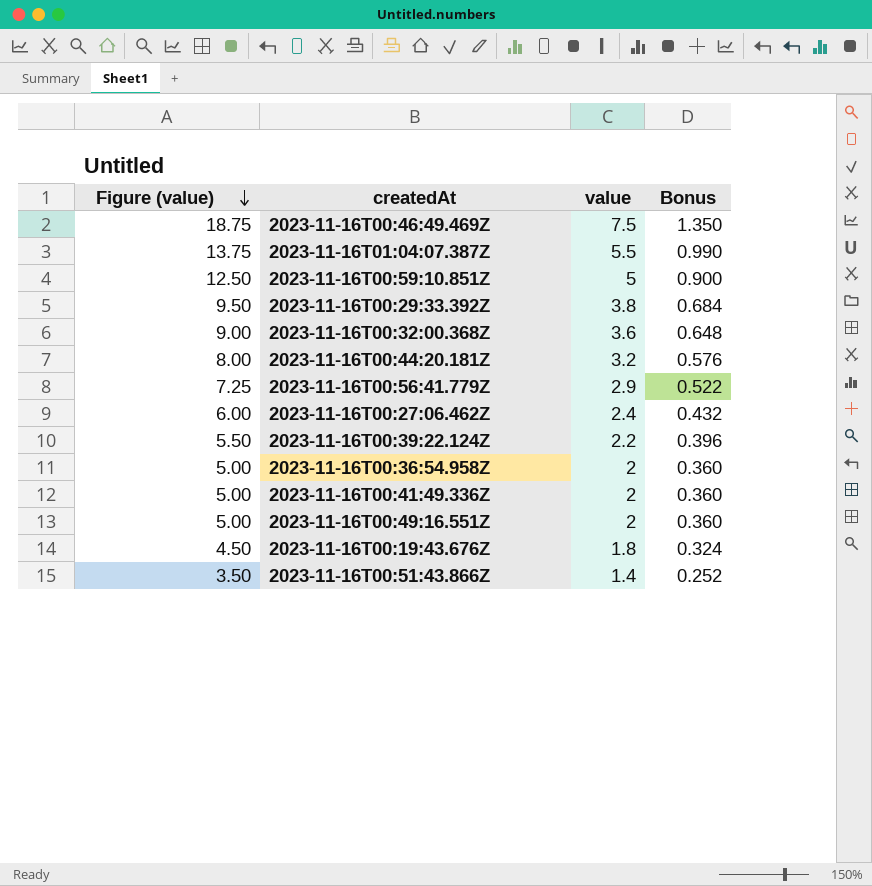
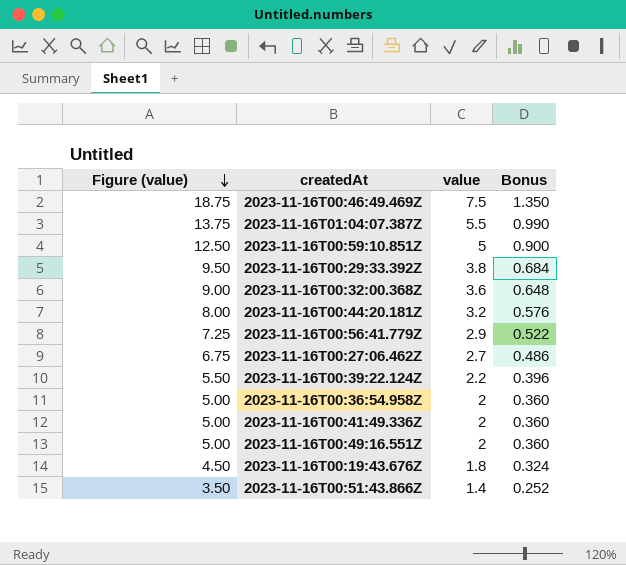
2023-11-16T00:27:06.462Z | Figure (value): 6.00 -> 6.75
2023-11-16T00:27:06.462Z | value: 2.4 -> 2.7
2023-11-16T00:27:06.462Z | Bonus: 0.432 -> 0.486

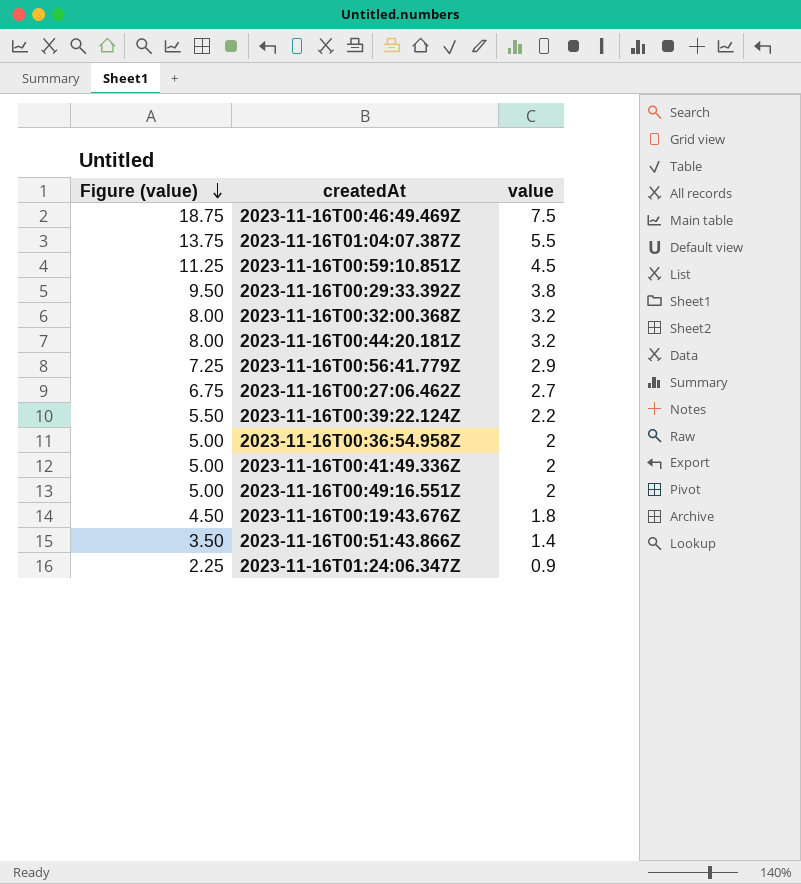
column Bonus | formula: [value] * 0.18 -> none
2023-11-16T00:59:10.851Z | Figure (value): 12.50 -> 11.25
2023-11-16T00:59:10.851Z | value: 5 -> 4.5
2023-11-16T00:32:00.368Z | Figure (value): 9.00 -> 8.00
2023-11-16T00:32:00.368Z | value: 3.6 -> 3.2
row 2023-11-16T01:24:06.347Z: none -> 2.25 | 0.9

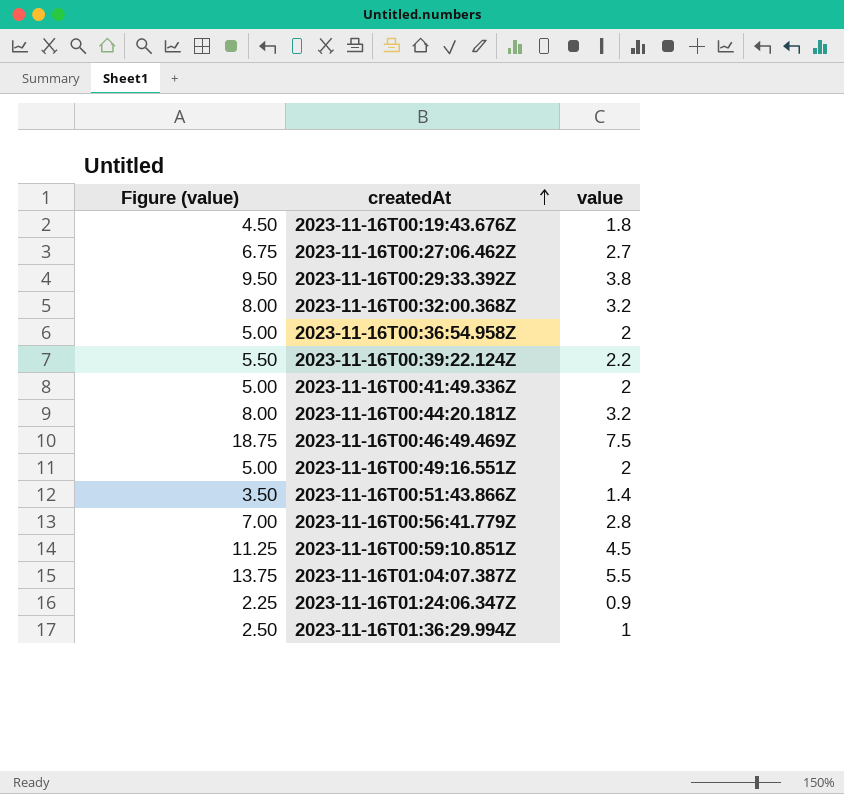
row order: Figure (value) descending -> createdAt ascending
2023-11-16T00:56:41.779Z | Figure (value): 7.25 -> 7.00
2023-11-16T00:56:41.779Z | value: 2.9 -> 2.8
row 2023-11-16T01:36:29.994Z: none -> 2.50 | 1

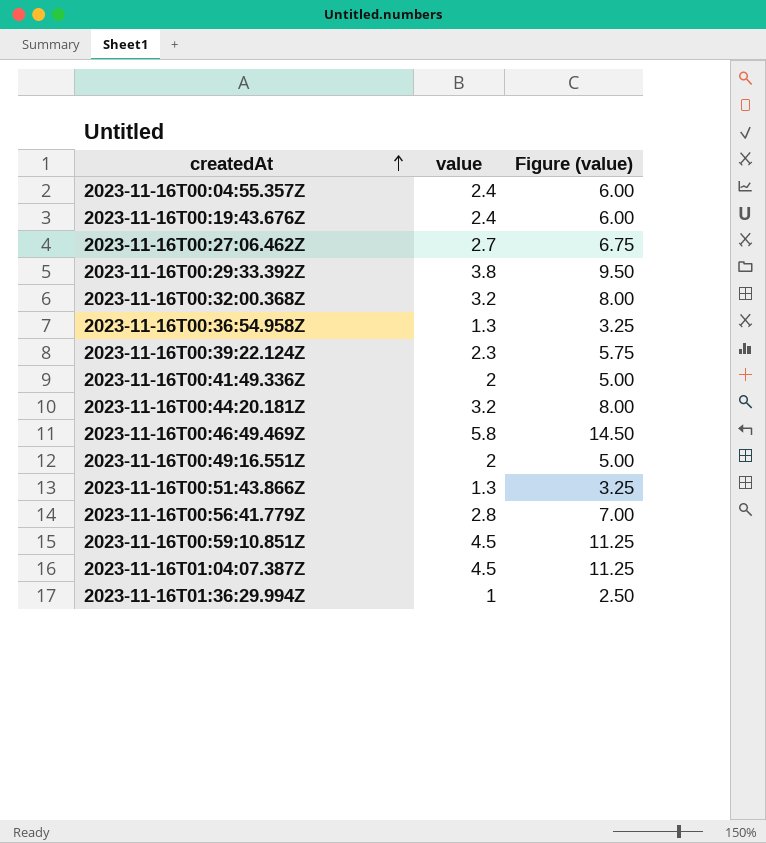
column Figure (value) | position: 1 -> 3
row 2023-11-16T01:24:06.347Z: 2.25 | 0.9 -> none
row 2023-11-16T00:04:55.357Z: none -> 2.4 | 6.00
2023-11-16T00:19:43.676Z | value: 1.8 -> 2.4
2023-11-16T00:19:43.676Z | Figure (value): 4.50 -> 6.00
2023-11-16T00:36:54.958Z | value: 2 -> 1.3
2023-11-16T00:36:54.958Z | Figure (value): 5.00 -> 3.25
2023-11-16T00:39:22.124Z | value: 2.2 -> 2.3
2023-11-16T00:39:22.124Z | Figure (value): 5.50 -> 5.75
2023-11-16T00:46:49.469Z | value: 7.5 -> 5.8
2023-11-16T00:46:49.469Z | Figure (value): 18.75 -> 14.50
2023-11-16T00:51:43.866Z | value: 1.4 -> 1.3
2023-11-16T00:51:43.866Z | Figure (value): 3.50 -> 3.25
2023-11-16T01:04:07.387Z | value: 5.5 -> 4.5
2023-11-16T01:04:07.387Z | Figure (value): 13.75 -> 11.25

